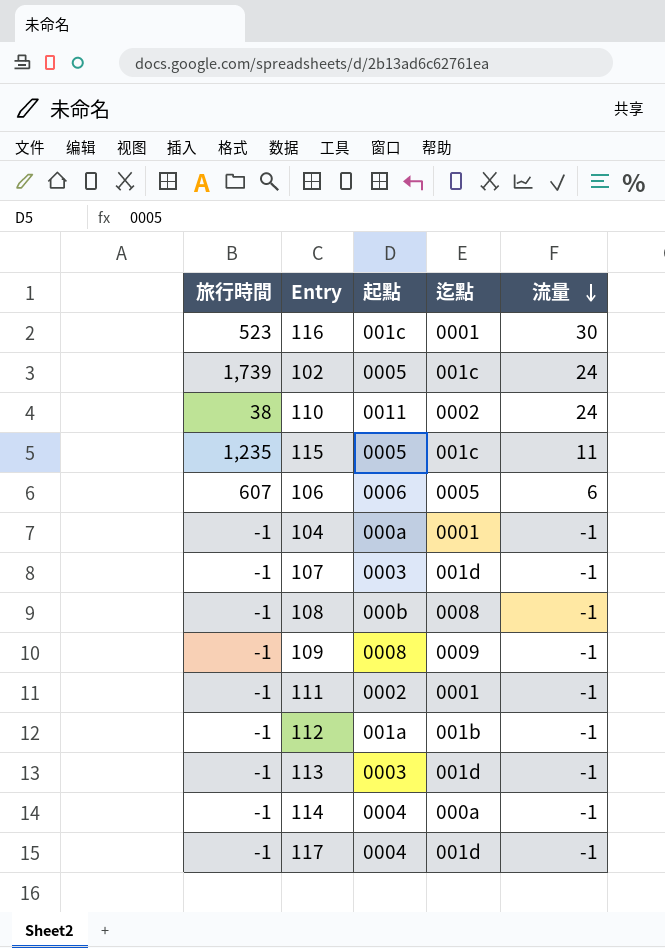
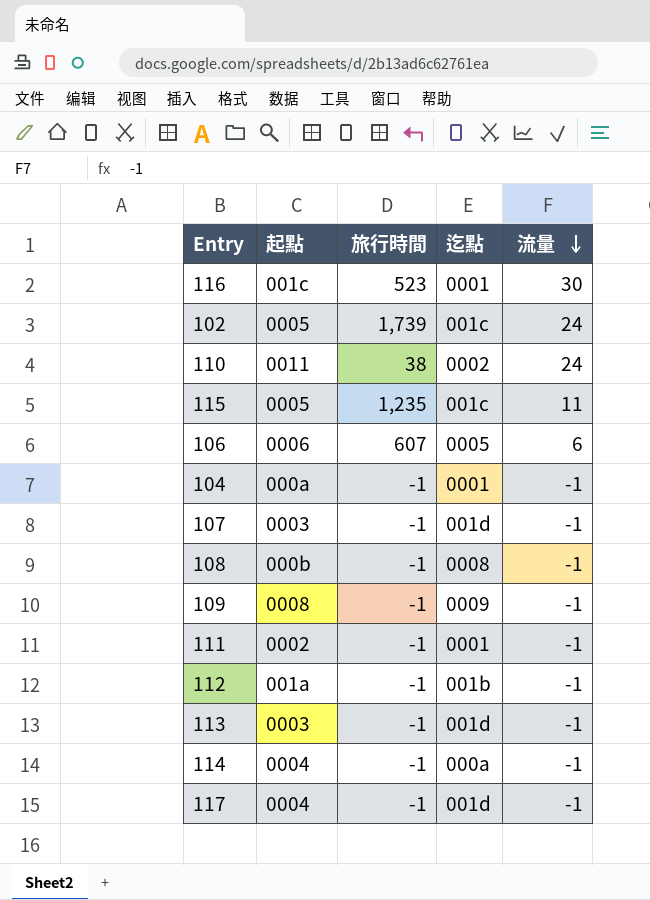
column 旅行時間 | position: 1 -> 3

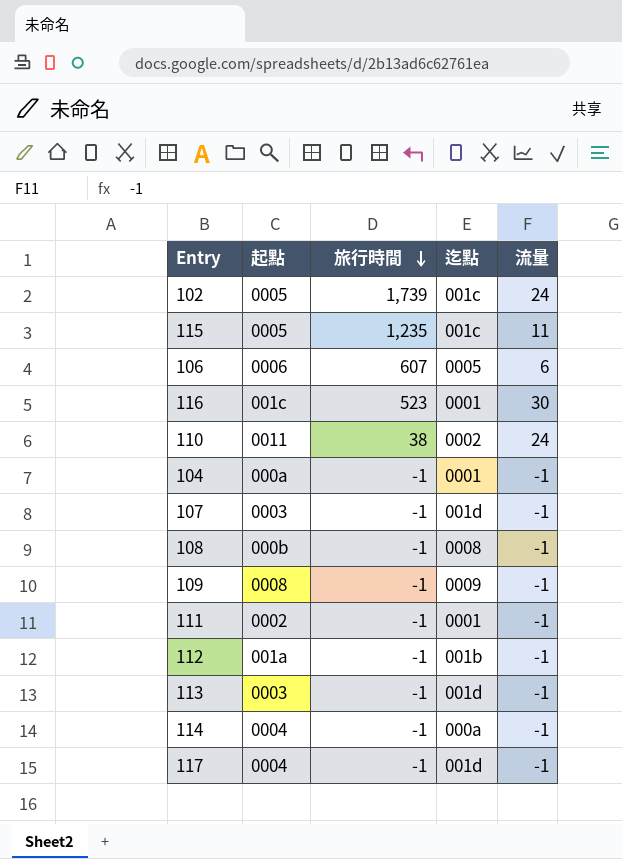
row order: 流量 descending -> 旅行時間 descending

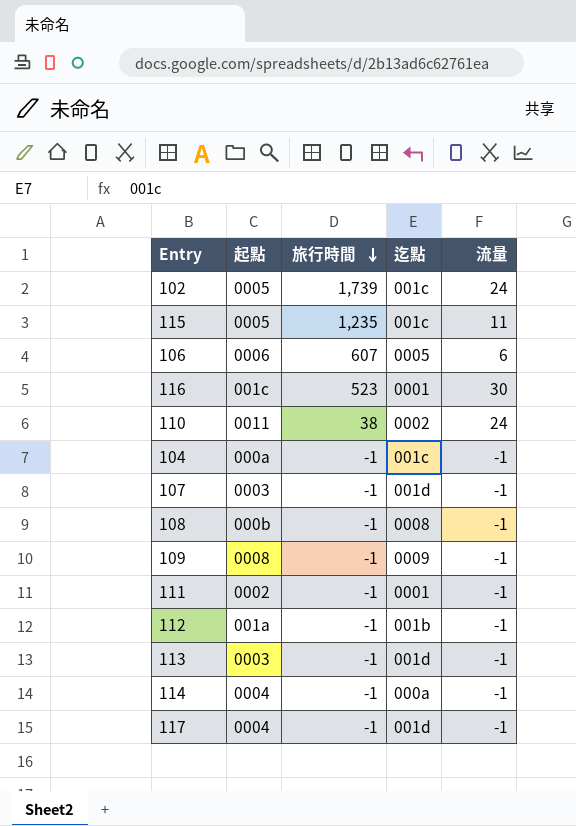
104 | 迄點: 0001 -> 001c

